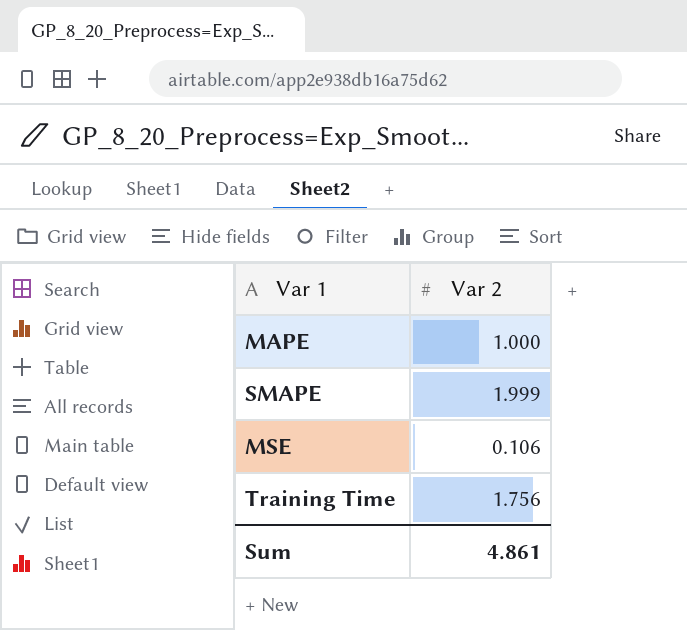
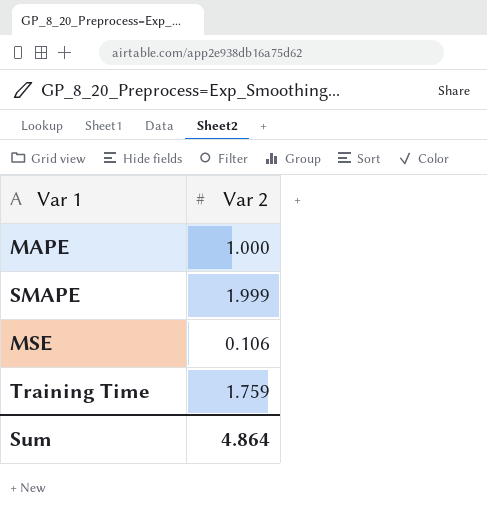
Training Time | Var 2: 1.756 -> 1.759
Sum | Var 2: 4.861 -> 4.864

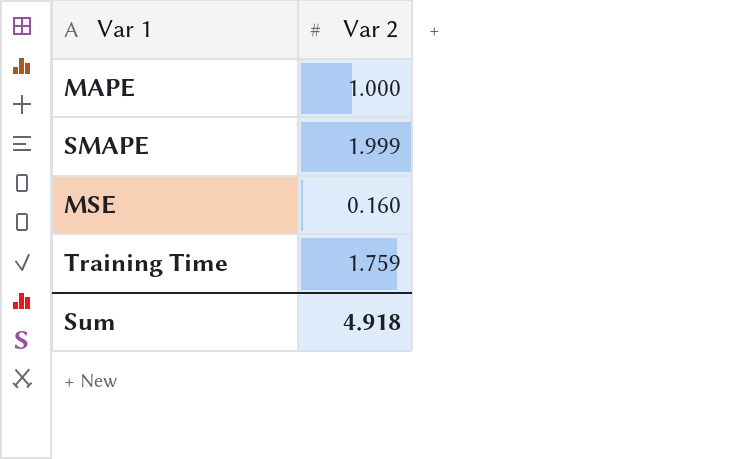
MSE | Var 2: 0.106 -> 0.160
Sum | Var 2: 4.864 -> 4.918

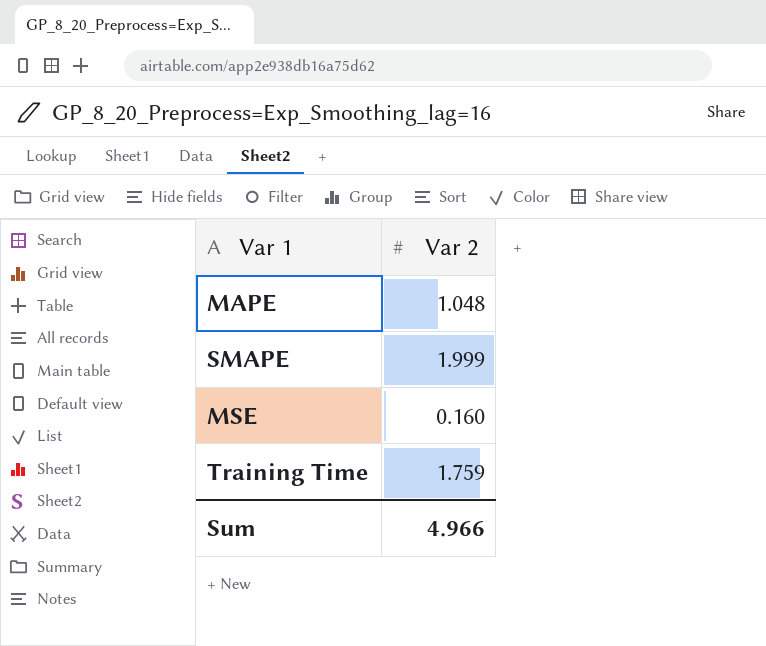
MAPE | Var 2: 1.000 -> 1.048
Sum | Var 2: 4.918 -> 4.966

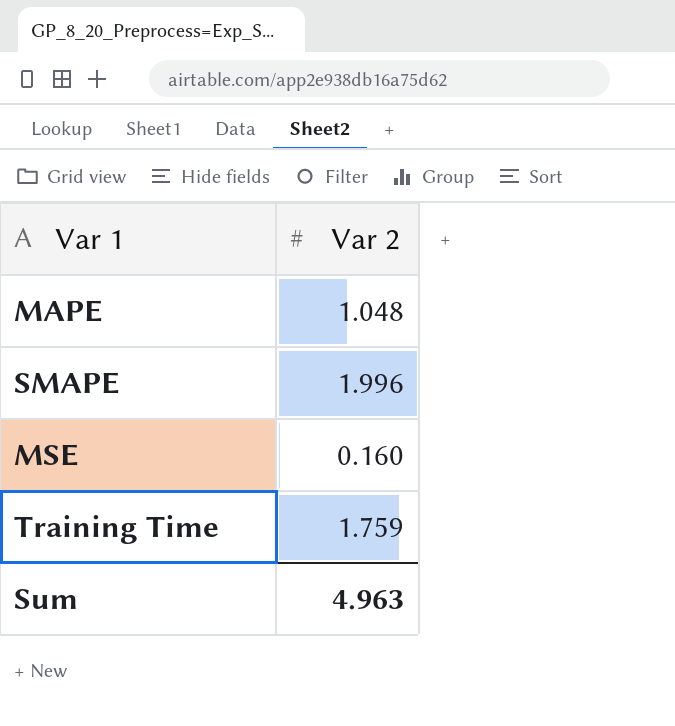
SMAPE | Var 2: 1.999 -> 1.996
Sum | Var 2: 4.966 -> 4.963

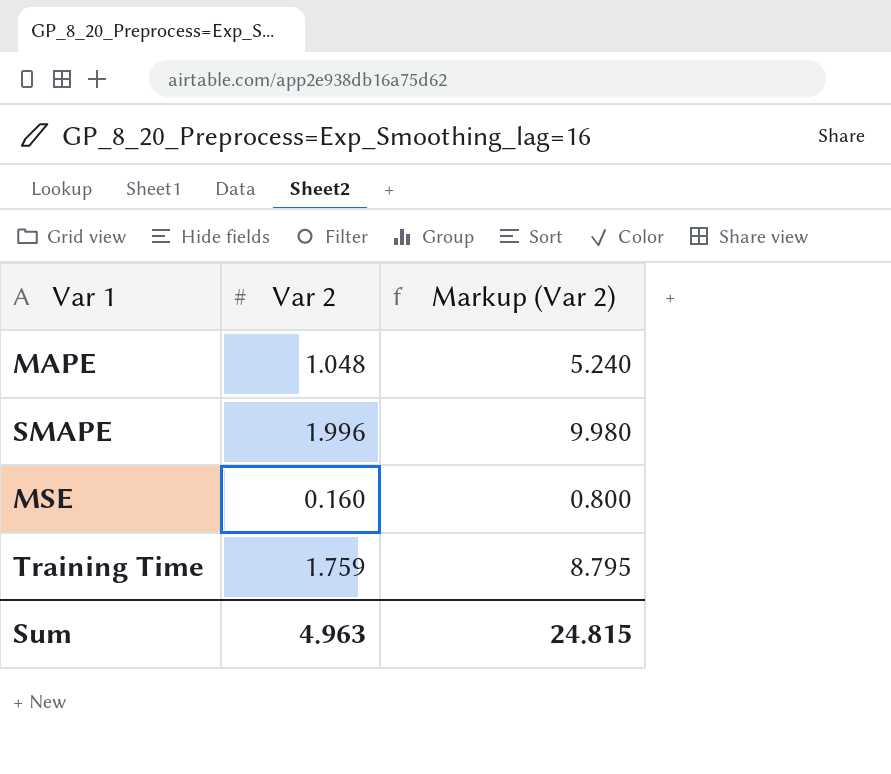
column Markup (Var 2) | formula: none -> [Var 2] * 5

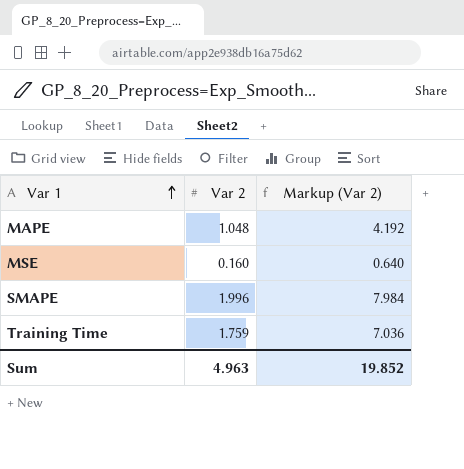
row order: none -> Var 1 ascending
column Markup (Var 2) | formula: [Var 2] * 5 -> [Var 2] * 4
Sum | Markup (Var 2): 24.815 -> 19.852

